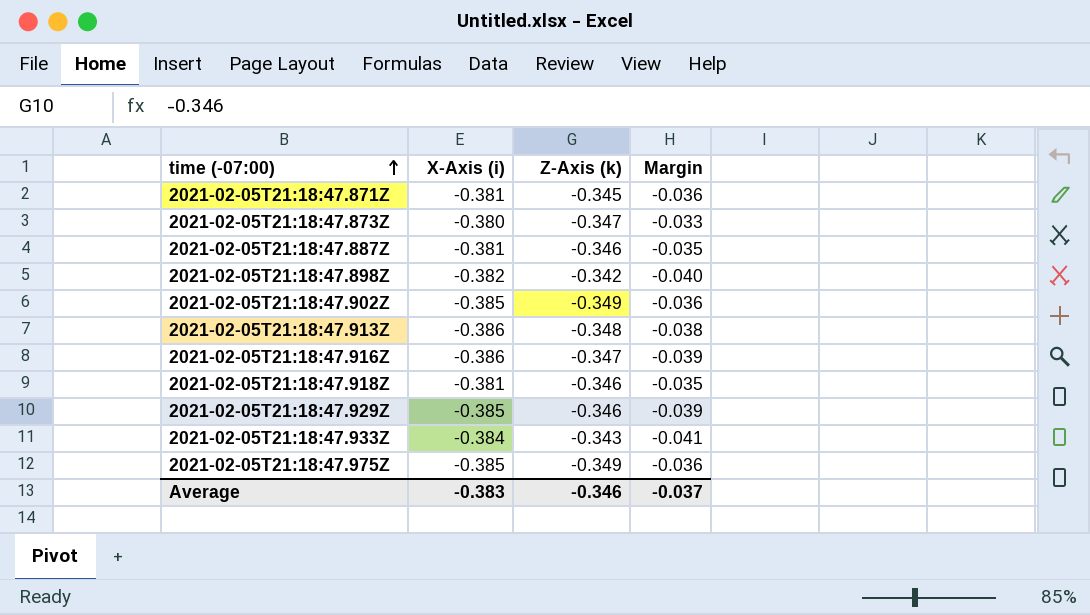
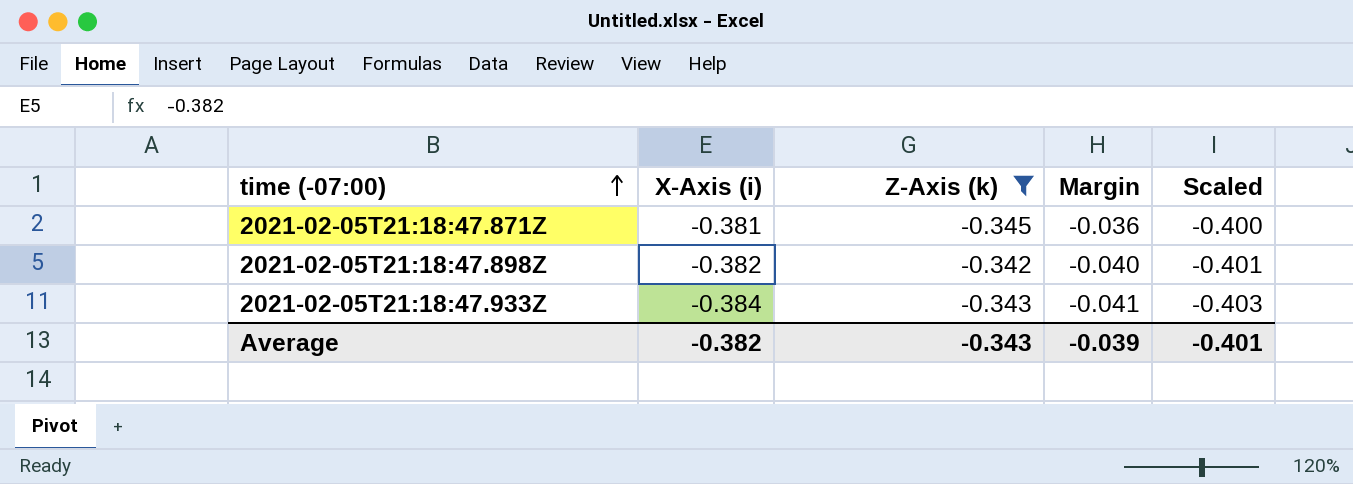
filter: none -> Z-Axis (k) >= -0.345
column Scaled | formula: none -> [X-Axis (i)] * 1.05
Average | X-Axis (i): -0.383 -> -0.382
Average | Z-Axis (k): -0.346 -> -0.343
Average | Margin: -0.037 -> -0.039

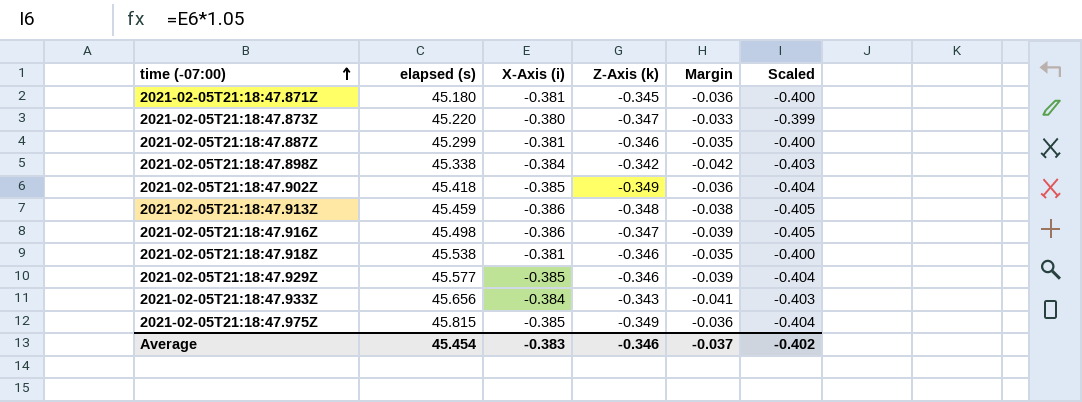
filter: Z-Axis (k) >= -0.345 -> none
column elapsed (s) | position: none -> 2
2021-02-05T21:18:47.898Z | X-Axis (i): -0.382 -> -0.384
2021-02-05T21:18:47.898Z | Margin: -0.040 -> -0.042
2021-02-05T21:18:47.898Z | Scaled: -0.401 -> -0.403
Average | X-Axis (i): -0.382 -> -0.383
Average | Z-Axis (k): -0.343 -> -0.346
Average | Margin: -0.039 -> -0.037
Average | Scaled: -0.401 -> -0.402

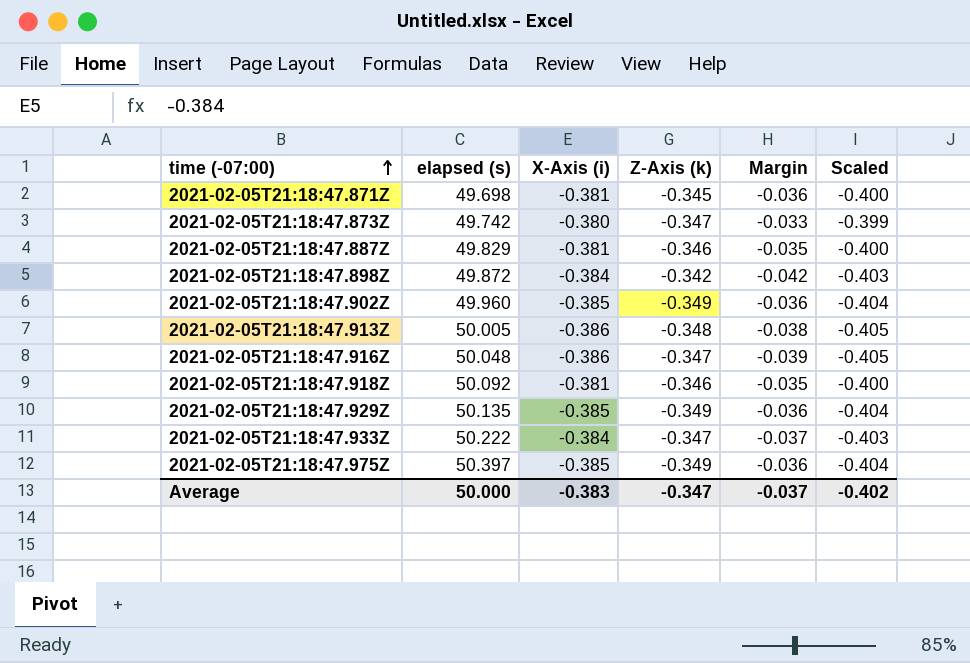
2021-02-05T21:18:47.871Z | elapsed (s): 45.180 -> 49.698
2021-02-05T21:18:47.873Z | elapsed (s): 45.220 -> 49.742
2021-02-05T21:18:47.887Z | elapsed (s): 45.299 -> 49.829
2021-02-05T21:18:47.898Z | elapsed (s): 45.338 -> 49.872
2021-02-05T21:18:47.902Z | elapsed (s): 45.418 -> 49.960
2021-02-05T21:18:47.913Z | elapsed (s): 45.459 -> 50.005
2021-02-05T21:18:47.916Z | elapsed (s): 45.498 -> 50.048
2021-02-05T21:18:47.918Z | elapsed (s): 45.538 -> 50.092
2021-02-05T21:18:47.929Z | elapsed (s): 45.577 -> 50.135
2021-02-05T21:18:47.929Z | Z-Axis (k): -0.346 -> -0.349
2021-02-05T21:18:47.929Z | Margin: -0.039 -> -0.036
2021-02-05T21:18:47.933Z | elapsed (s): 45.656 -> 50.222
2021-02-05T21:18:47.933Z | Z-Axis (k): -0.343 -> -0.347
2021-02-05T21:18:47.933Z | Margin: -0.041 -> -0.037
2021-02-05T21:18:47.975Z | elapsed (s): 45.815 -> 50.397
Average | elapsed (s): 45.454 -> 50.000
Average | Z-Axis (k): -0.346 -> -0.347

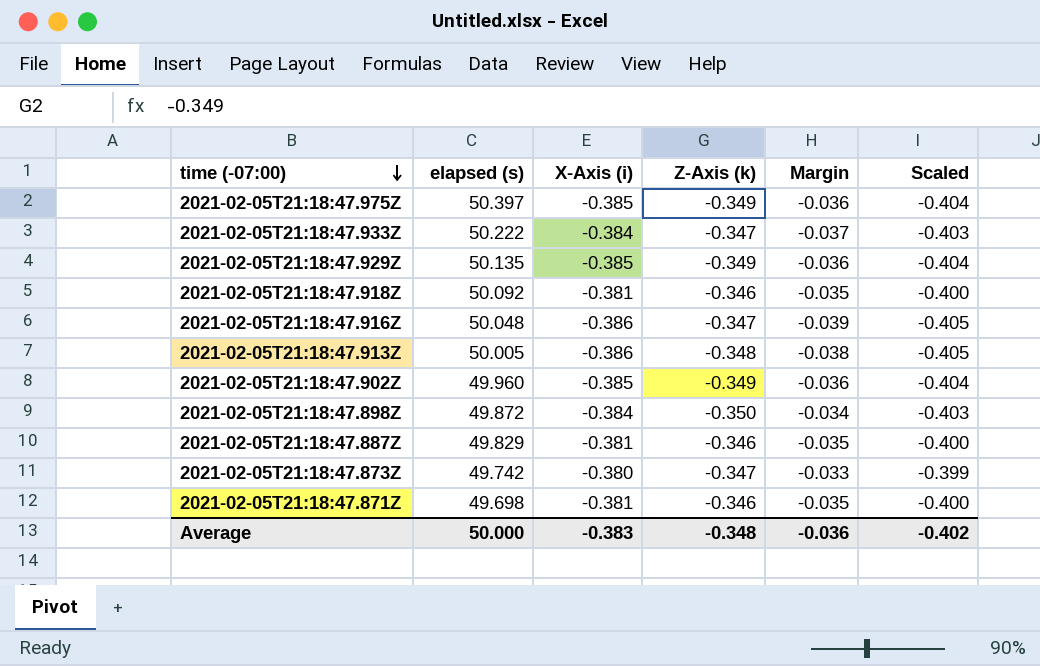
row order: time (-07:00) ascending -> time (-07:00) descending
2021-02-05T21:18:47.898Z | Z-Axis (k): -0.342 -> -0.350
2021-02-05T21:18:47.898Z | Margin: -0.042 -> -0.034
2021-02-05T21:18:47.871Z | Z-Axis (k): -0.345 -> -0.346
2021-02-05T21:18:47.871Z | Margin: -0.036 -> -0.035
Average | Z-Axis (k): -0.347 -> -0.348
Average | Margin: -0.037 -> -0.036

